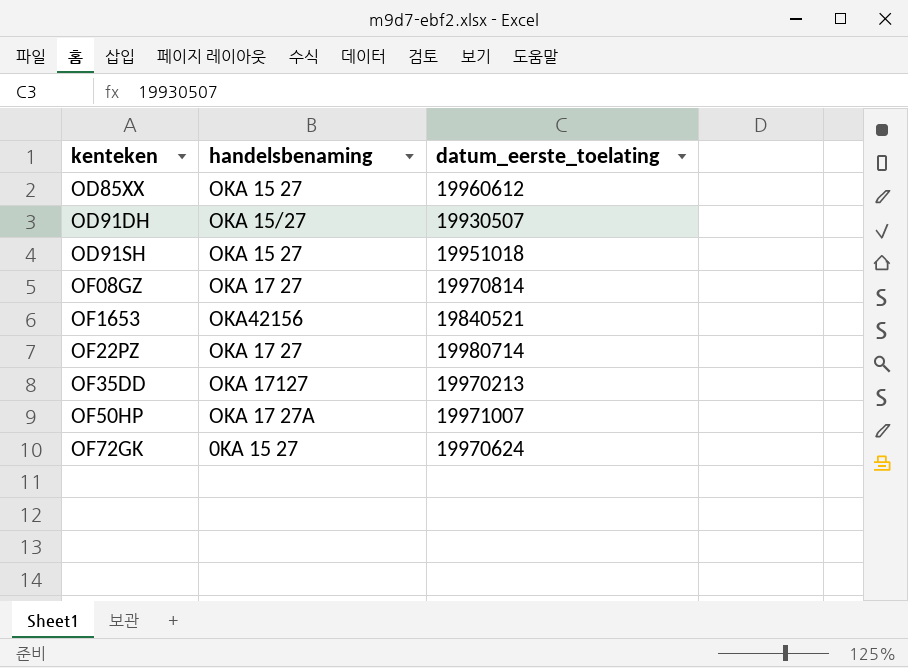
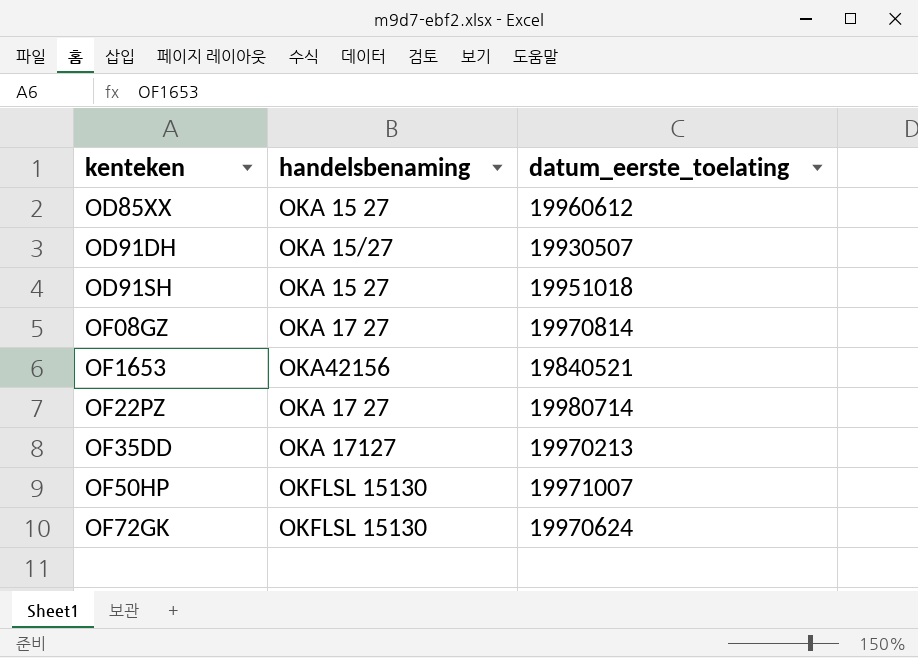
OF50HP | handelsbenaming: OKA 17 27A -> OKFLSL 15130
OF72GK | handelsbenaming: 0KA 15 27 -> OKFLSL 15130

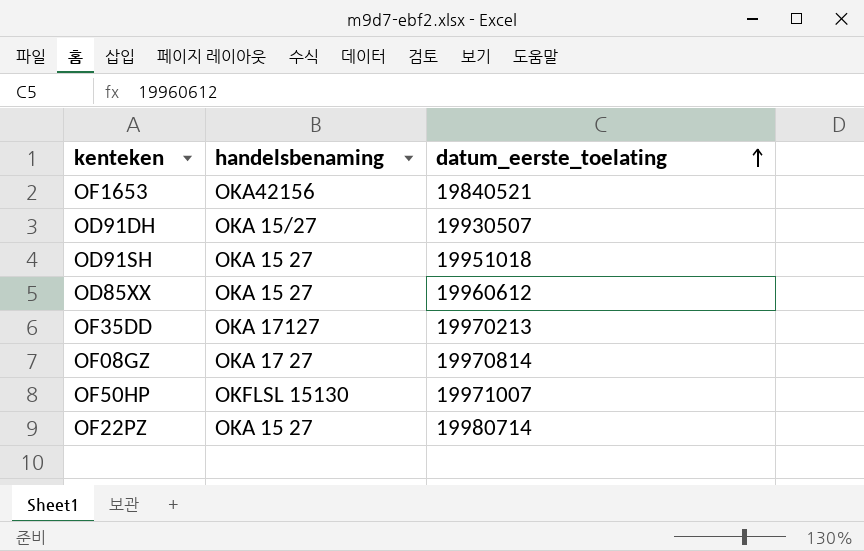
row order: none -> datum_eerste_toelating ascending
row OF72GK: OKFLSL 15130 | 19970624 -> none
OF22PZ | handelsbenaming: OKA 17 27 -> OKA 15 27

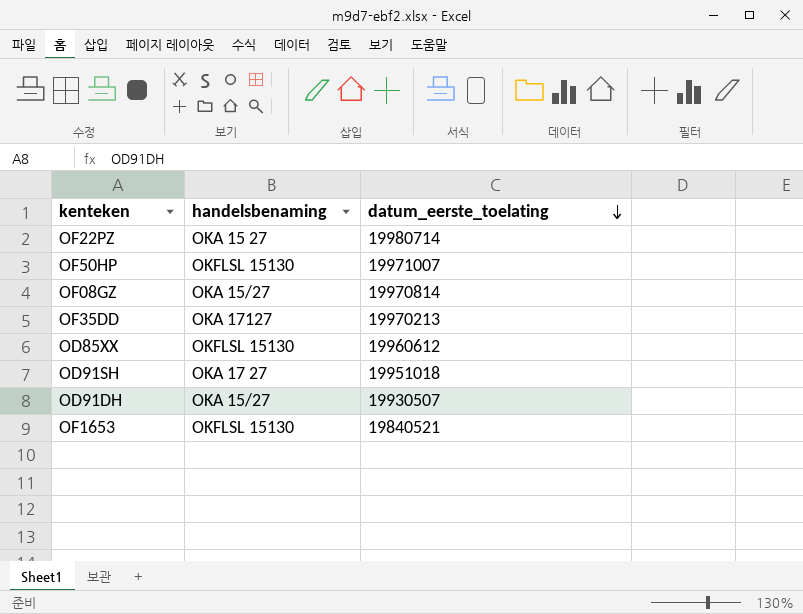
row order: datum_eerste_toelating ascending -> datum_eerste_toelating descending
OF08GZ | handelsbenaming: OKA 17 27 -> OKA 15/27
OD85XX | handelsbenaming: OKA 15 27 -> OKFLSL 15130
OD91SH | handelsbenaming: OKA 15 27 -> OKA 17 27
OF1653 | handelsbenaming: OKA42156 -> OKFLSL 15130

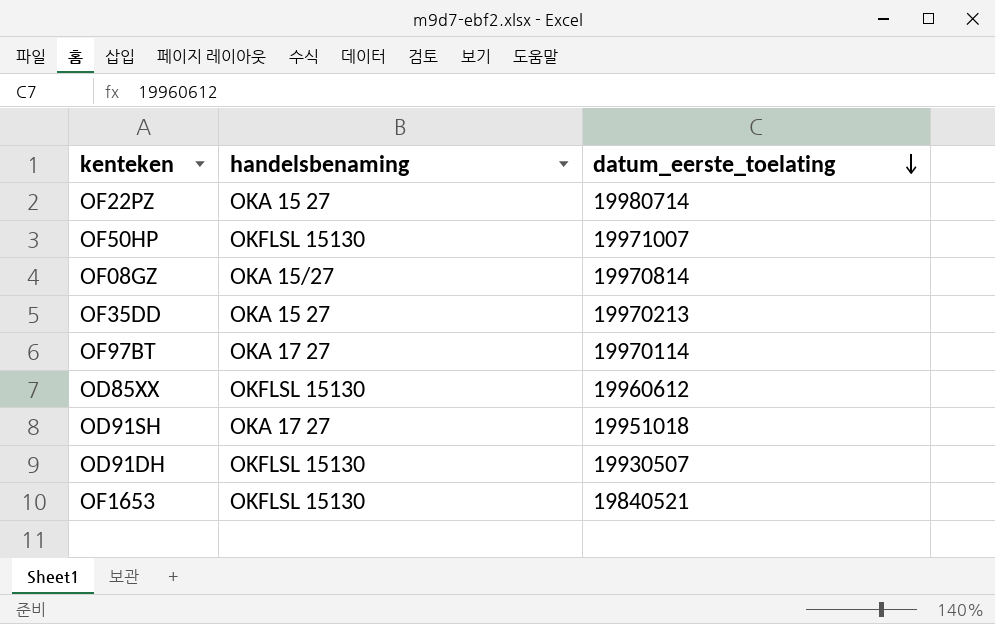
OF35DD | handelsbenaming: OKA 17127 -> OKA 15 27
row OF97BT: none -> OKA 17 27 | 19970114
OD91DH | handelsbenaming: OKA 15/27 -> OKFLSL 15130

